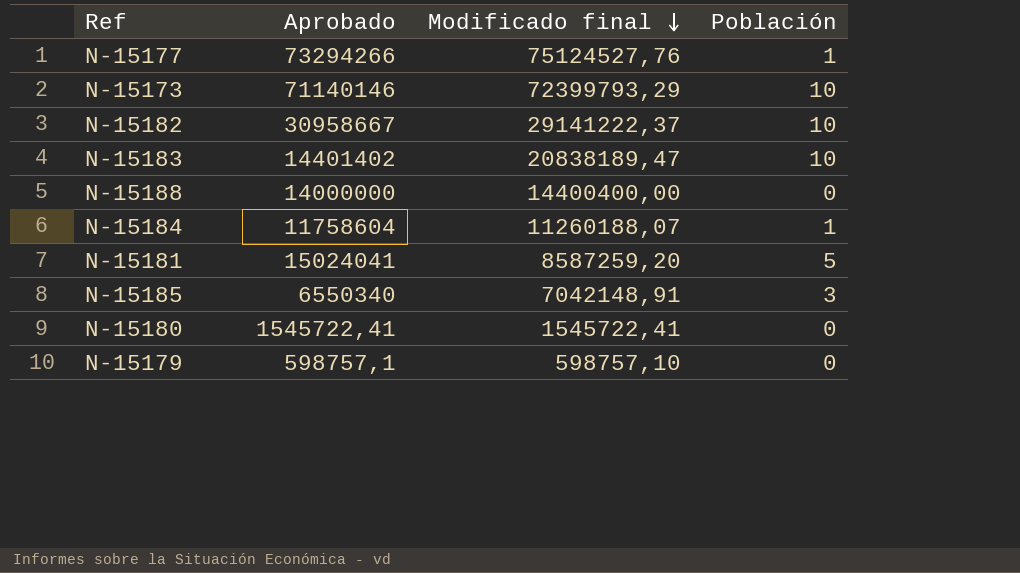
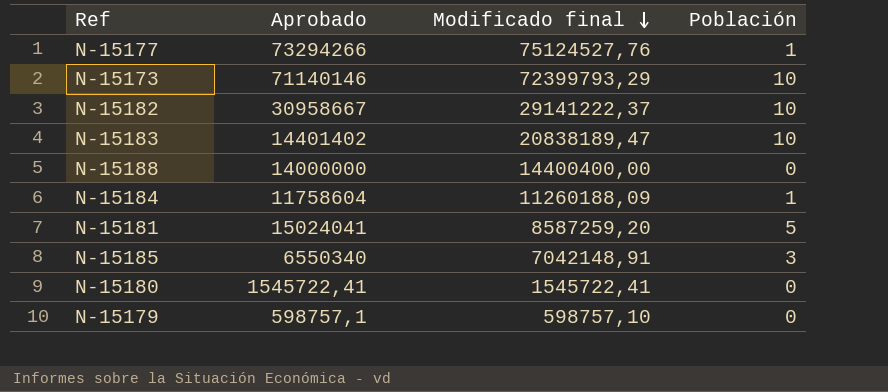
N-15184 | Modificado final: 11260188,07 -> 11260188,09

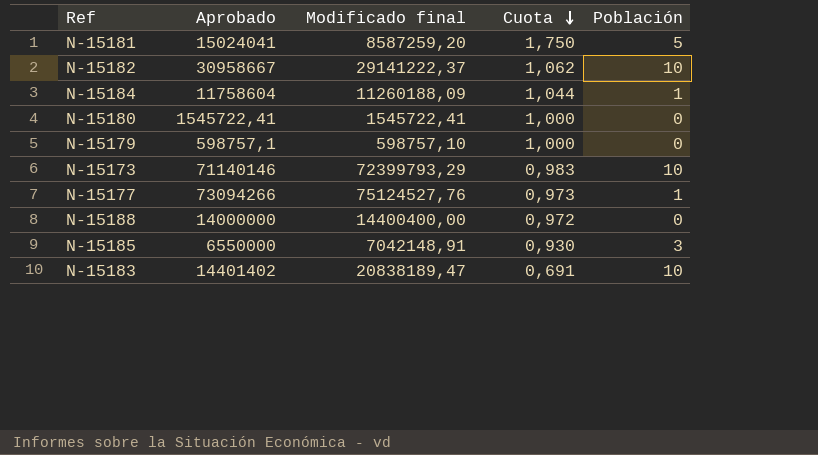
row order: Modificado final descending -> Cuota descending
column Cuota | formula: none -> [Aprobado] / [Modificado final]
N-15177 | Aprobado: 73294266 -> 73094266
N-15185 | Aprobado: 6550340 -> 6550000

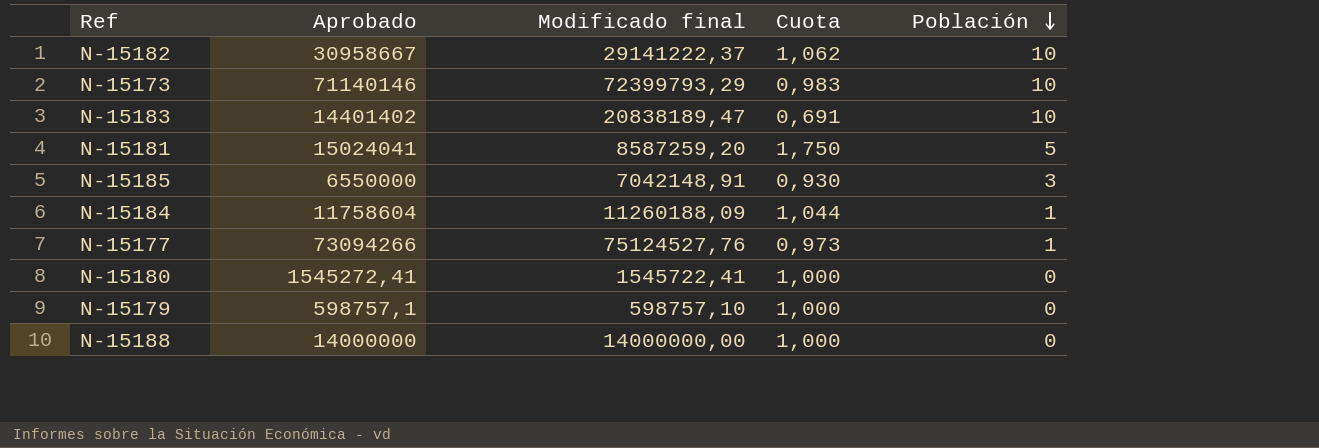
row order: Cuota descending -> Población descending
N-15180 | Aprobado: 1545722,41 -> 1545272,41
N-15188 | Modificado final: 14400400,00 -> 14000000,00
N-15188 | Cuota: 0,972 -> 1,000

